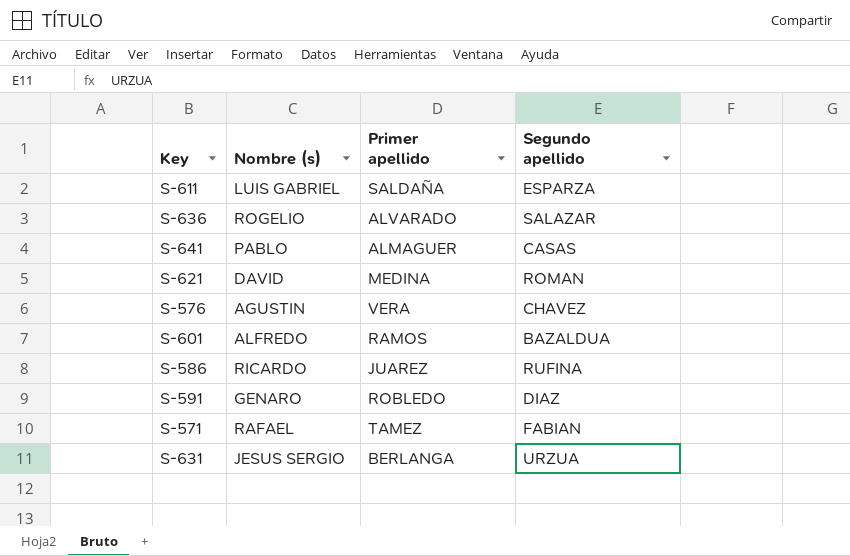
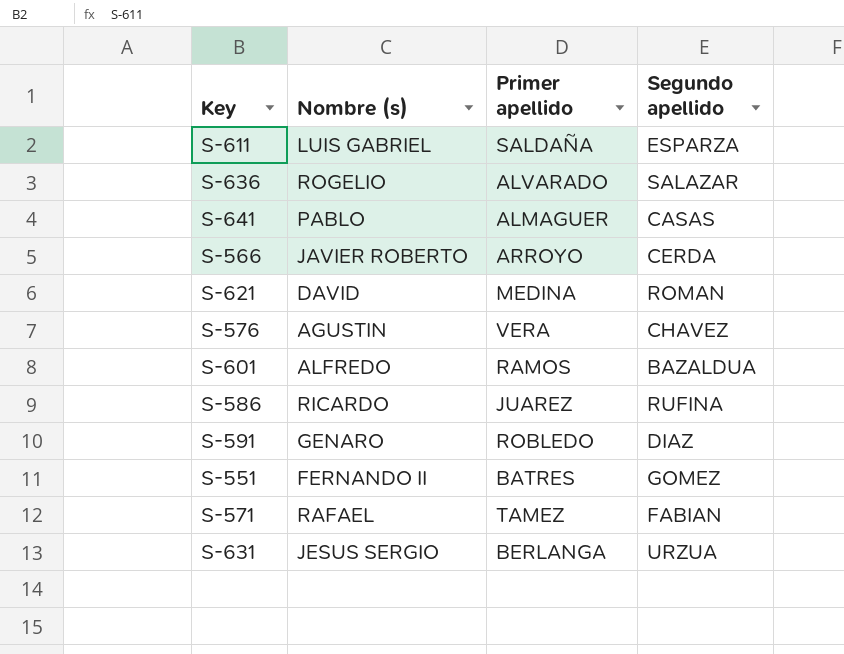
row S-566: none -> JAVIER ROBERTO | ARROYO | CERDA
row S-551: none -> FERNANDO II | BATRES | GOMEZ

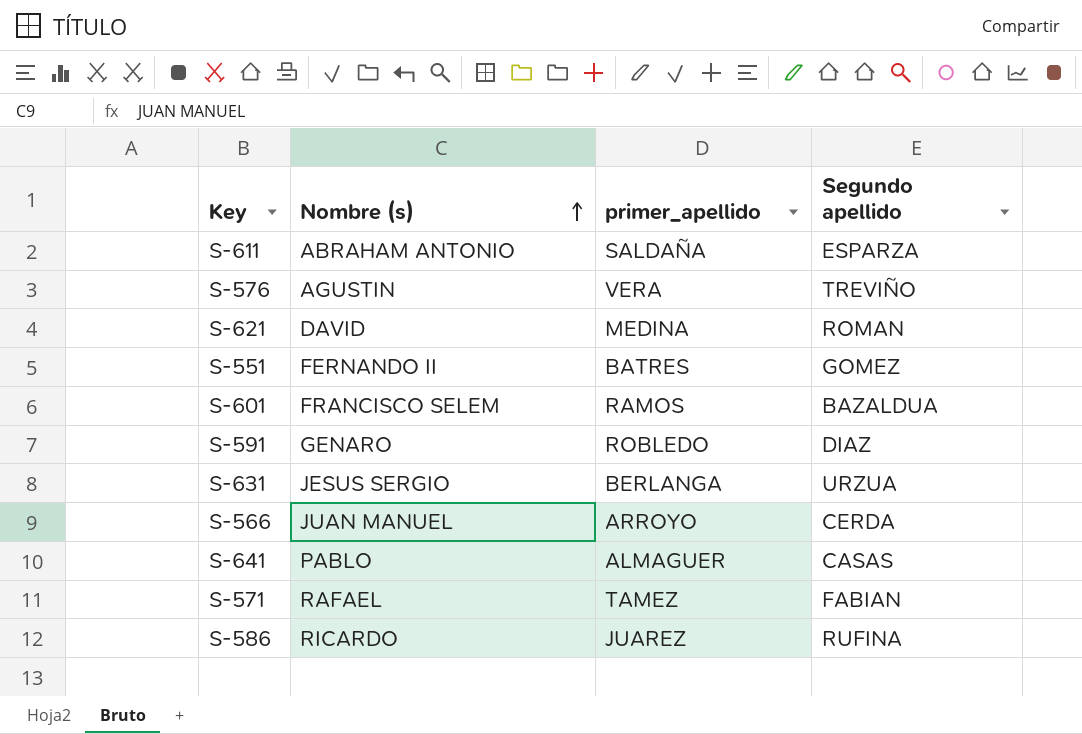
row order: none -> Nombre (s) ascending
column name: Primer apellido -> primer_apellido
row S-636: ROGELIO | ALVARADO | SALAZAR -> none
S-611 | Nombre (s): LUIS GABRIEL -> ABRAHAM ANTONIO
S-576 | Segundo apellido: CHAVEZ -> TREVIÑO
S-601 | Nombre (s): ALFREDO -> FRANCISCO SELEM
S-566 | Nombre (s): JAVIER ROBERTO -> JUAN MANUEL

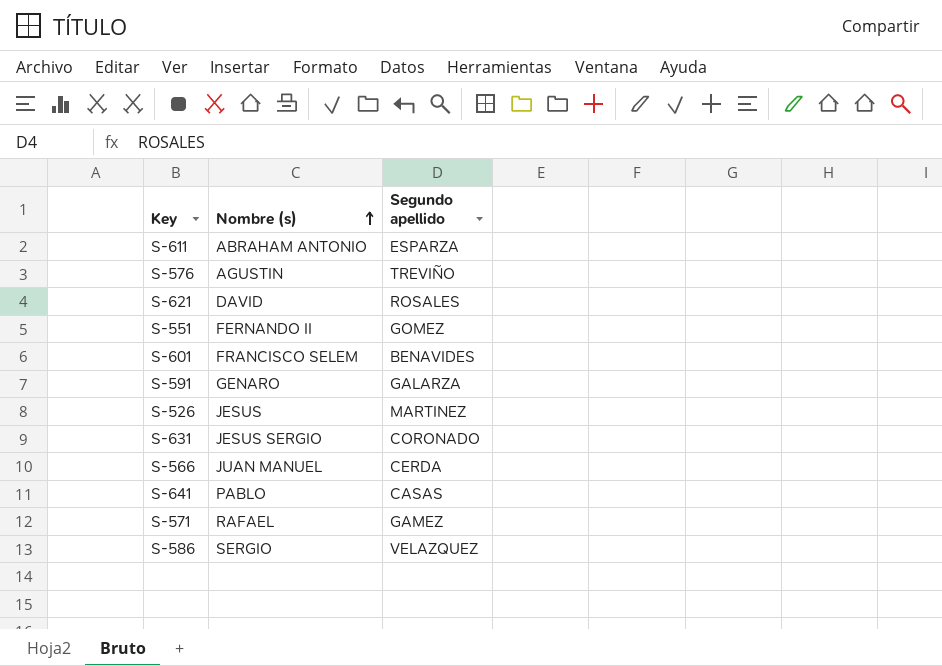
column primer_apellido | position: 3 -> none
S-621 | Segundo apellido: ROMAN -> ROSALES
S-601 | Segundo apellido: BAZALDUA -> BENAVIDES
S-591 | Segundo apellido: DIAZ -> GALARZA
row S-526: none -> JESUS | MARTINEZ
S-631 | Segundo apellido: URZUA -> CORONADO
S-571 | Segundo apellido: FABIAN -> GAMEZ
S-586 | Nombre (s): RICARDO -> SERGIO
S-586 | Segundo apellido: RUFINA -> VELAZQUEZ

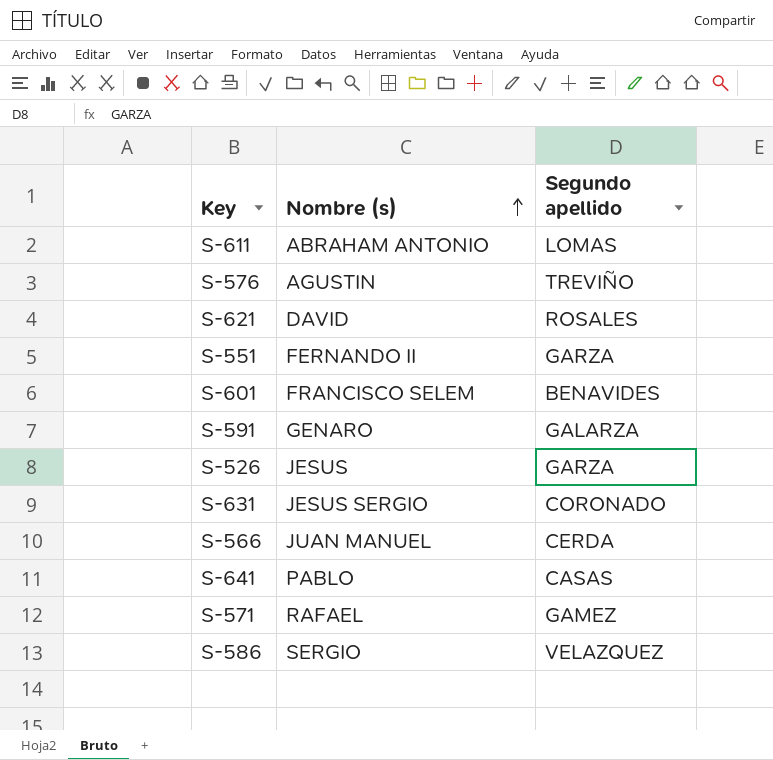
S-611 | Segundo apellido: ESPARZA -> LOMAS
S-551 | Segundo apellido: GOMEZ -> GARZA
S-526 | Segundo apellido: MARTINEZ -> GARZA

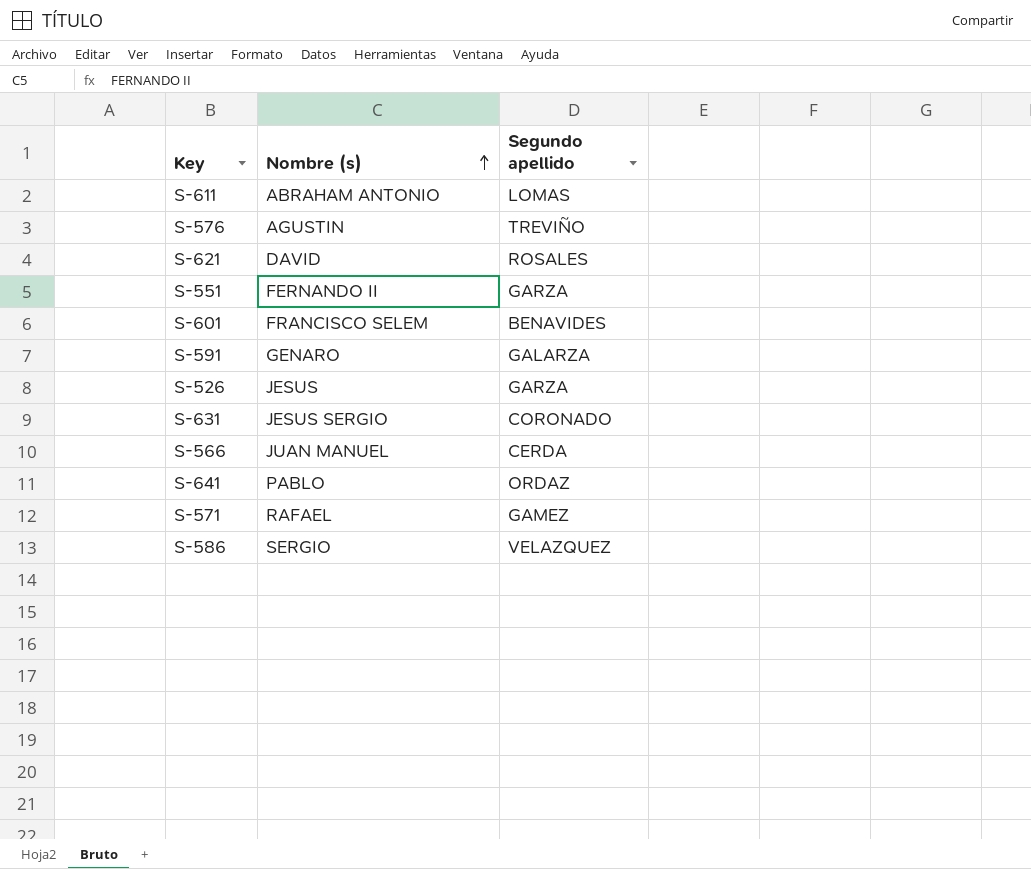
S-641 | Segundo apellido: CASAS -> ORDAZ

